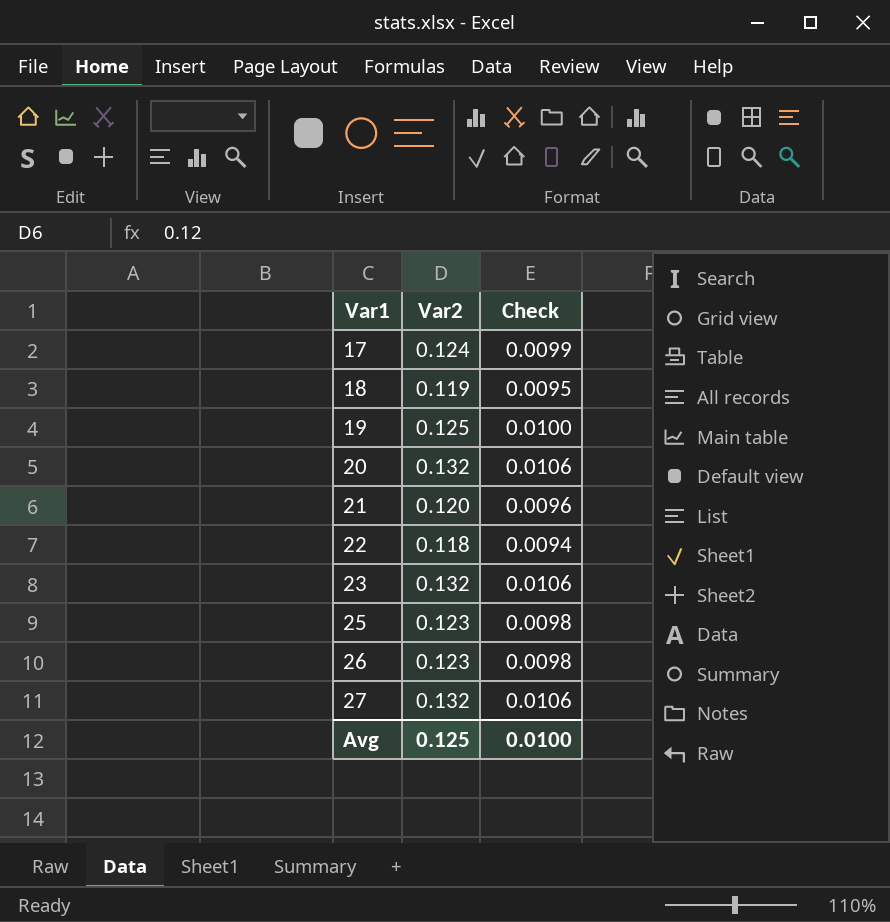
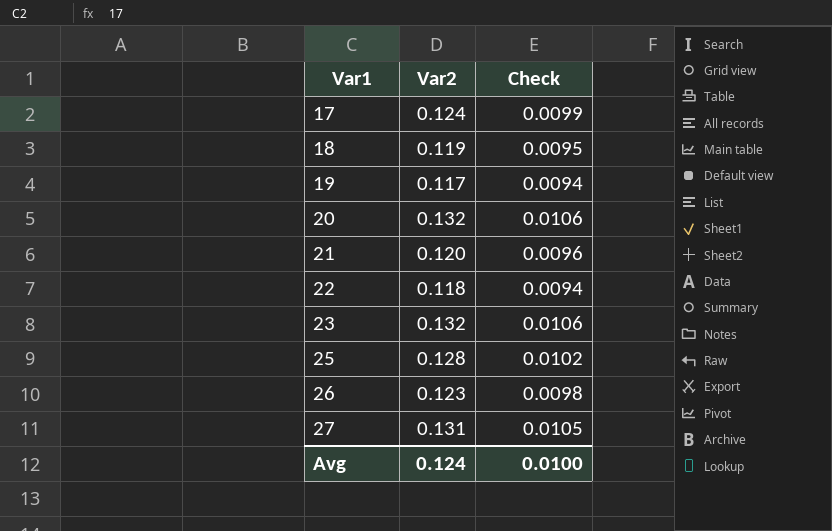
19 | Var2: 0.125 -> 0.117
19 | Check: 0.0100 -> 0.0094
25 | Var2: 0.123 -> 0.128
25 | Check: 0.0098 -> 0.0102
27 | Var2: 0.132 -> 0.131
27 | Check: 0.0106 -> 0.0105
Avg | Var2: 0.125 -> 0.124

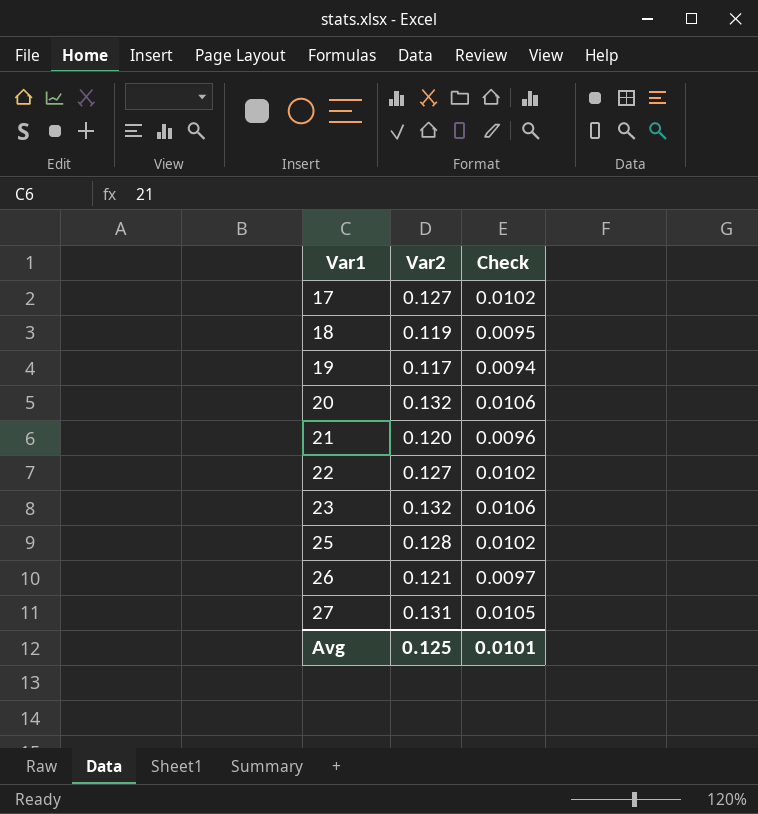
17 | Var2: 0.124 -> 0.127
17 | Check: 0.0099 -> 0.0102
22 | Var2: 0.118 -> 0.127
22 | Check: 0.0094 -> 0.0102
26 | Var2: 0.123 -> 0.121
26 | Check: 0.0098 -> 0.0097
Avg | Var2: 0.124 -> 0.125
Avg | Check: 0.0100 -> 0.0101

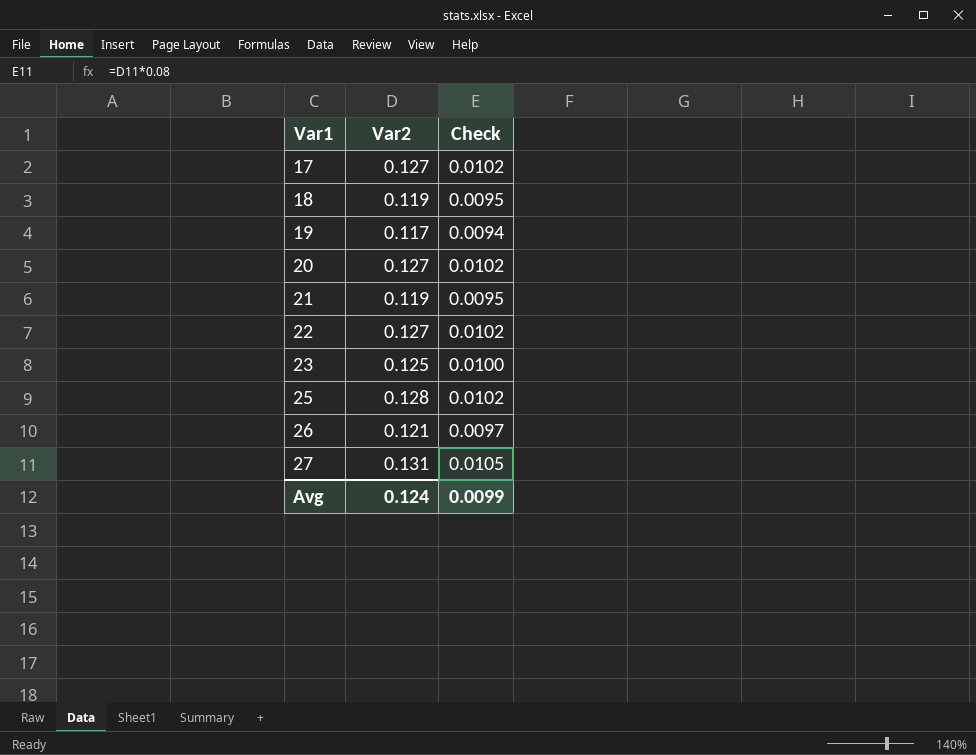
20 | Var2: 0.132 -> 0.127
20 | Check: 0.0106 -> 0.0102
21 | Var2: 0.120 -> 0.119
21 | Check: 0.0096 -> 0.0095
23 | Var2: 0.132 -> 0.125
23 | Check: 0.0106 -> 0.0100
Avg | Var2: 0.125 -> 0.124
Avg | Check: 0.0101 -> 0.0099

